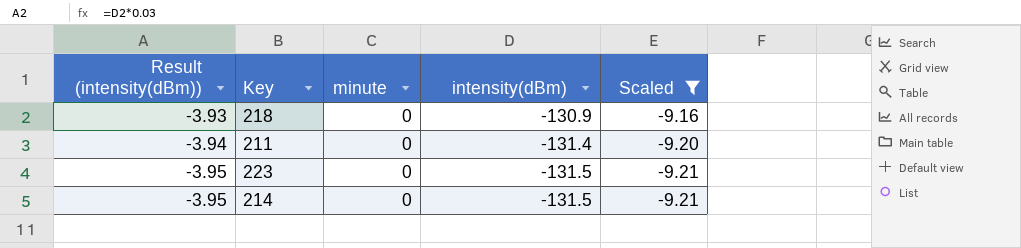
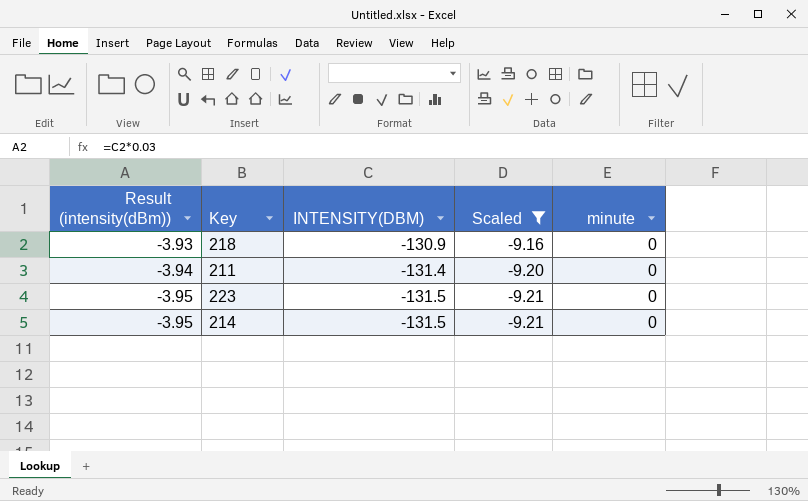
column name: intensity(dBm) -> INTENSITY(DBM)
column minute | position: 3 -> 5

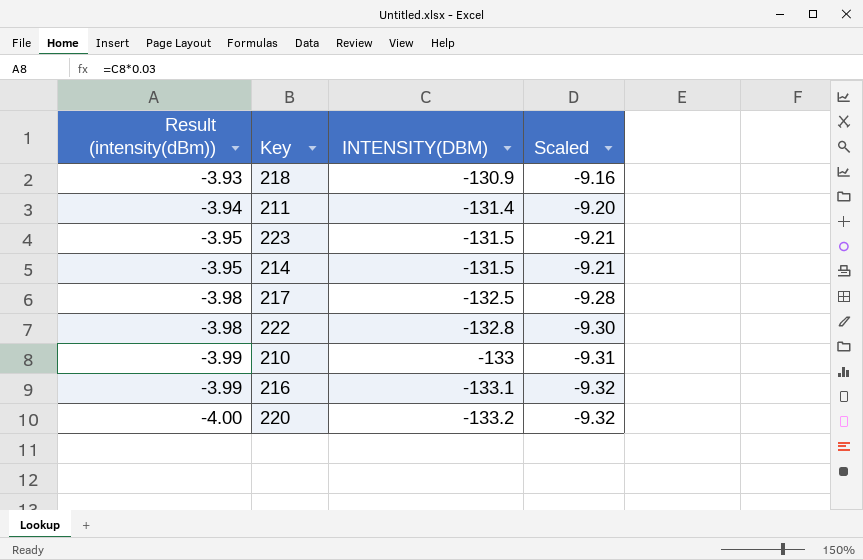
filter: Scaled >= -9.21 -> none
column minute | position: 5 -> none

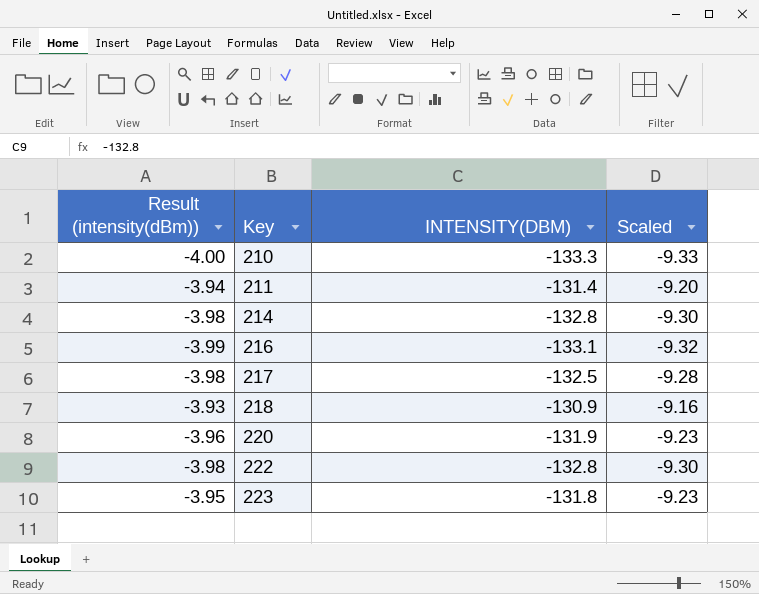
row order: Result (intensity(dBm)) descending -> Key ascending
210 | Result (intensity(dBm)): -3.99 -> -4.00
210 | INTENSITY(DBM): -133 -> -133.3
210 | Scaled: -9.31 -> -9.33
214 | Result (intensity(dBm)): -3.95 -> -3.98
214 | INTENSITY(DBM): -131.5 -> -132.8
214 | Scaled: -9.21 -> -9.30
220 | Result (intensity(dBm)): -4.00 -> -3.96
220 | INTENSITY(DBM): -133.2 -> -131.9
220 | Scaled: -9.32 -> -9.23
223 | INTENSITY(DBM): -131.5 -> -131.8
223 | Scaled: -9.21 -> -9.23

